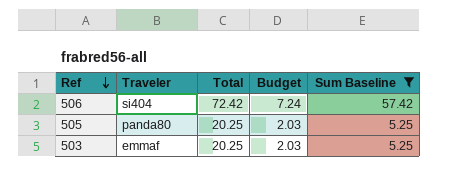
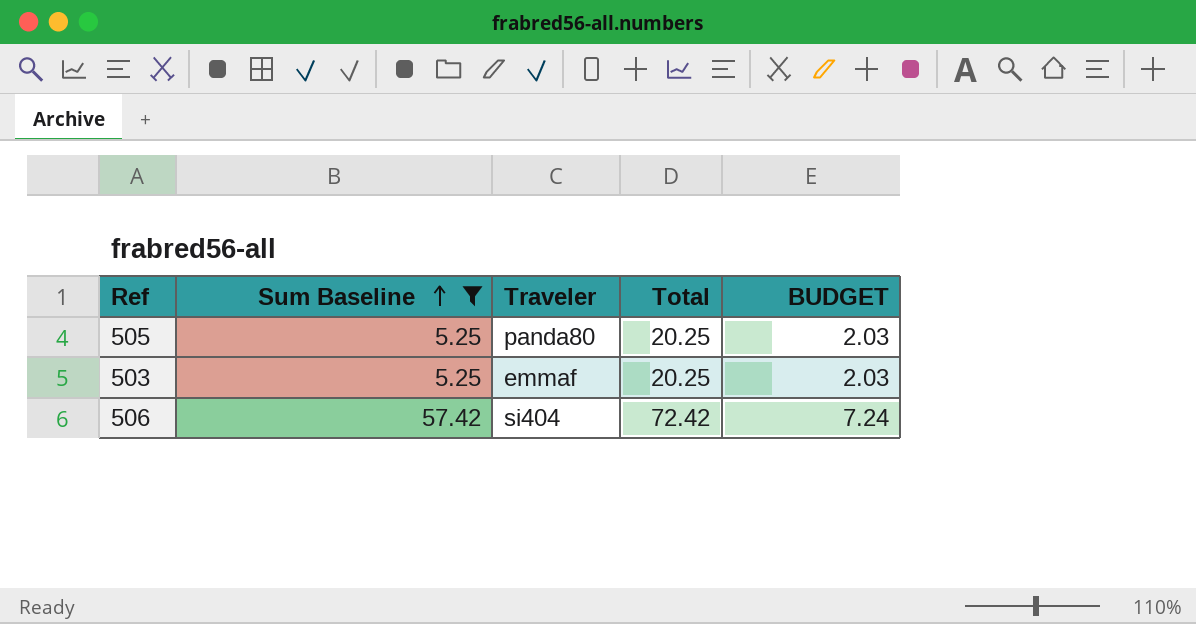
row order: Ref descending -> Sum Baseline ascending
column Sum Baseline | position: 5 -> 2
column name: Budget -> BUDGET

